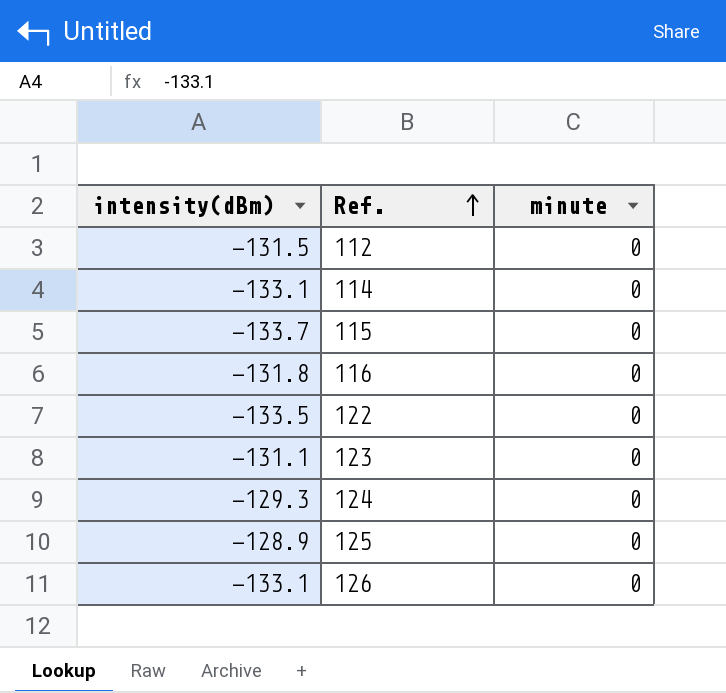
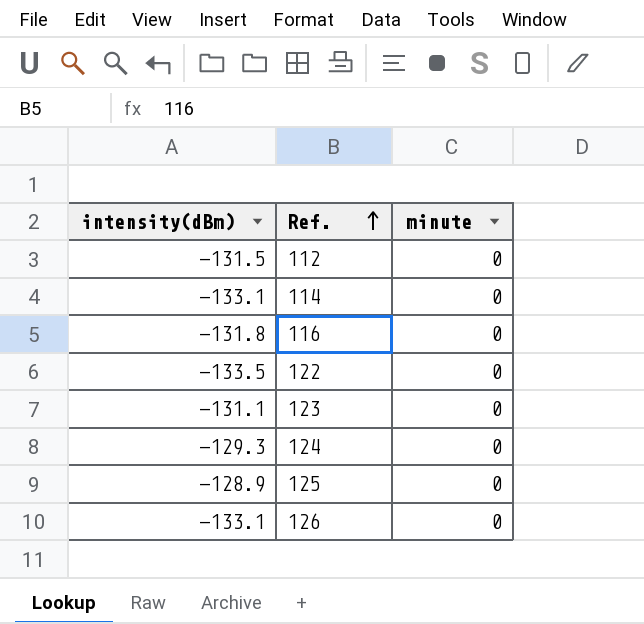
row 115: -133.7 | 0 -> none

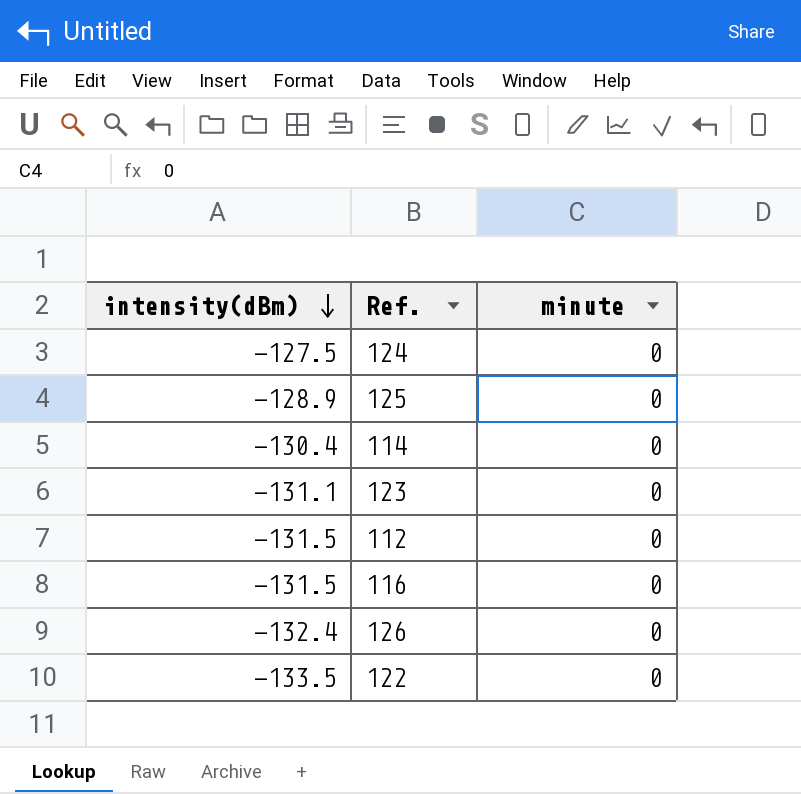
row order: Ref. ascending -> intensity(dBm) descending
124 | intensity(dBm): -129.3 -> -127.5
114 | intensity(dBm): -133.1 -> -130.4
116 | intensity(dBm): -131.8 -> -131.5
126 | intensity(dBm): -133.1 -> -132.4

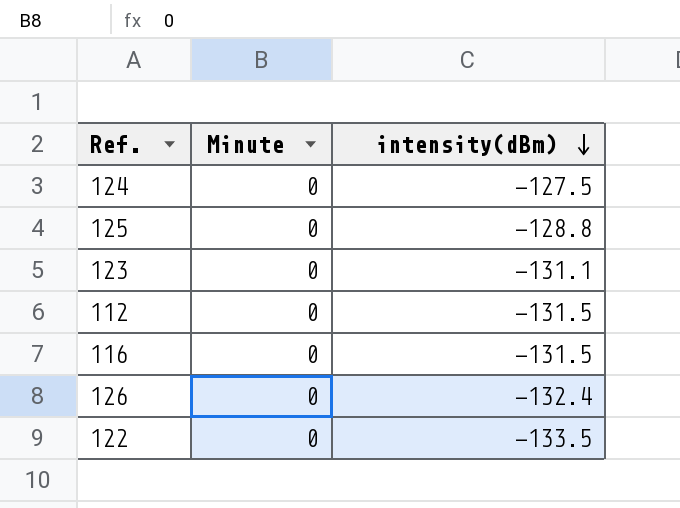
column name: minute -> Minute
column intensity(dBm) | position: 1 -> 3
row 114: -130.4 | 0 -> none
125 | intensity(dBm): -128.9 -> -128.8

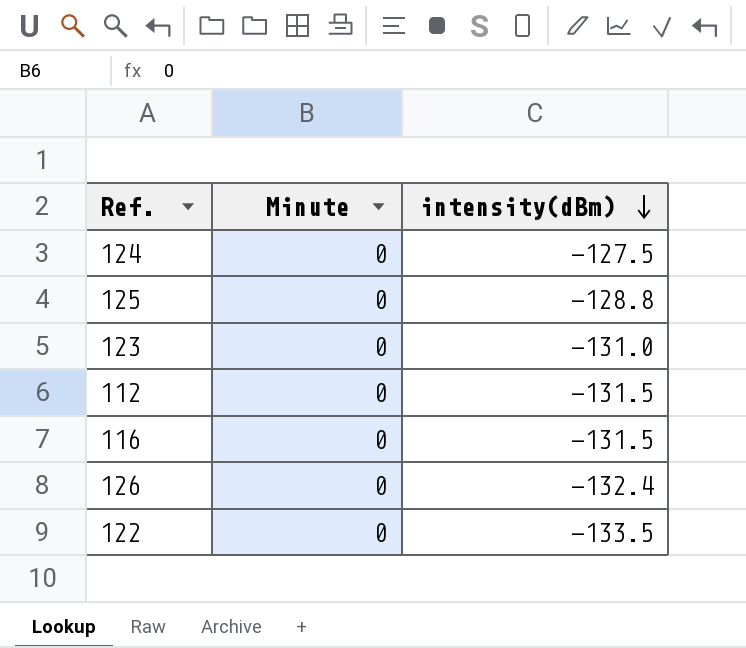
123 | intensity(dBm): -131.1 -> -131.0

